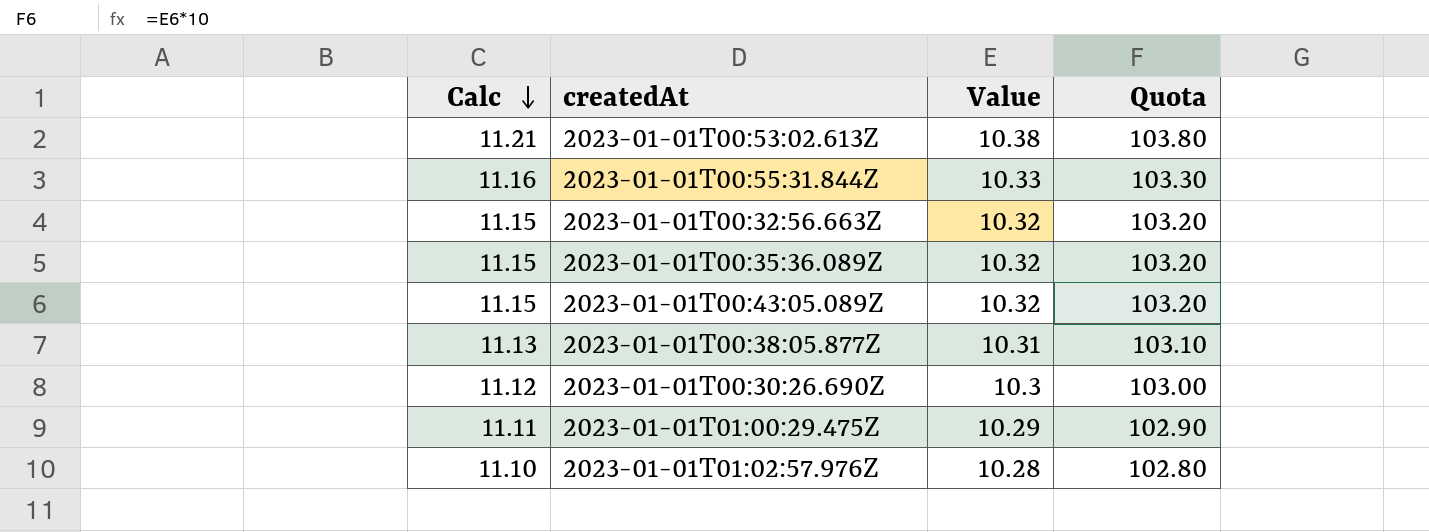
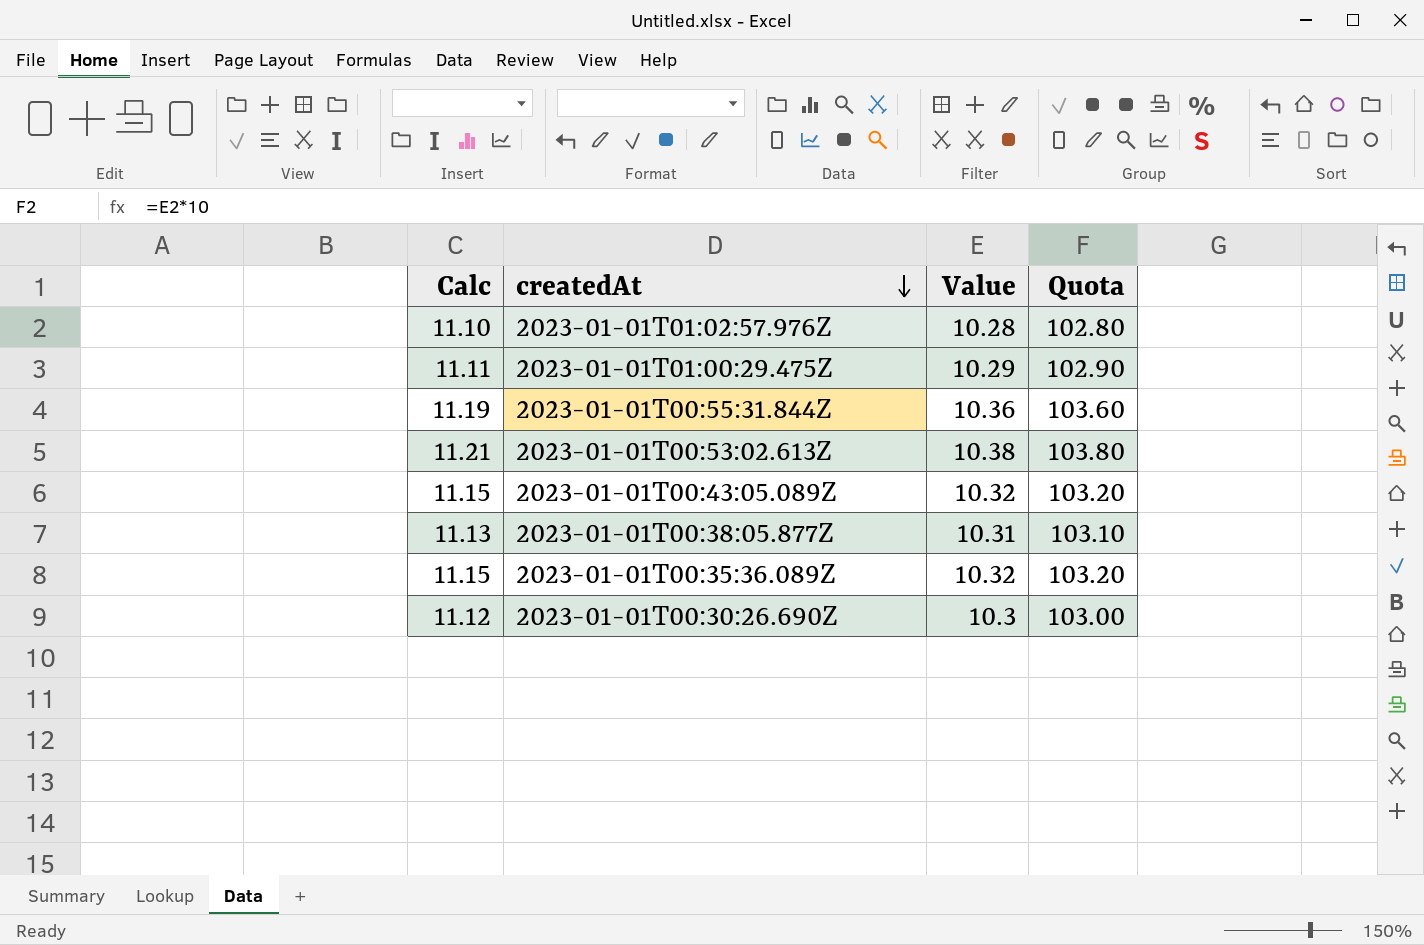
row order: Calc descending -> createdAt descending
row 2023-01-01T00:32:56.663Z: 11.15 | 10.32 | 103.20 -> none
2023-01-01T00:55:31.844Z | Calc: 11.16 -> 11.19
2023-01-01T00:55:31.844Z | Value: 10.33 -> 10.36
2023-01-01T00:55:31.844Z | Quota: 103.30 -> 103.60

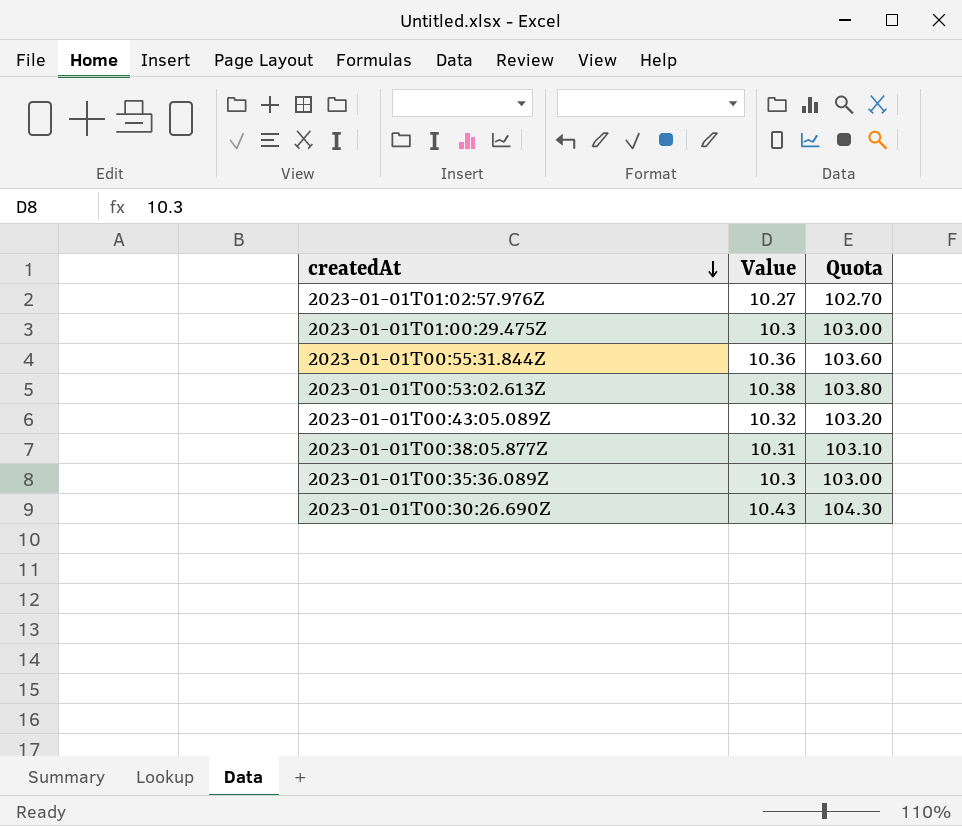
column Calc | formula: [Value] * 1.08 -> none
2023-01-01T01:02:57.976Z | Value: 10.28 -> 10.27
2023-01-01T01:02:57.976Z | Quota: 102.80 -> 102.70
2023-01-01T01:00:29.475Z | Value: 10.29 -> 10.3
2023-01-01T01:00:29.475Z | Quota: 102.90 -> 103.00
2023-01-01T00:35:36.089Z | Value: 10.32 -> 10.3
2023-01-01T00:35:36.089Z | Quota: 103.20 -> 103.00
2023-01-01T00:30:26.690Z | Value: 10.3 -> 10.43
2023-01-01T00:30:26.690Z | Quota: 103.00 -> 104.30

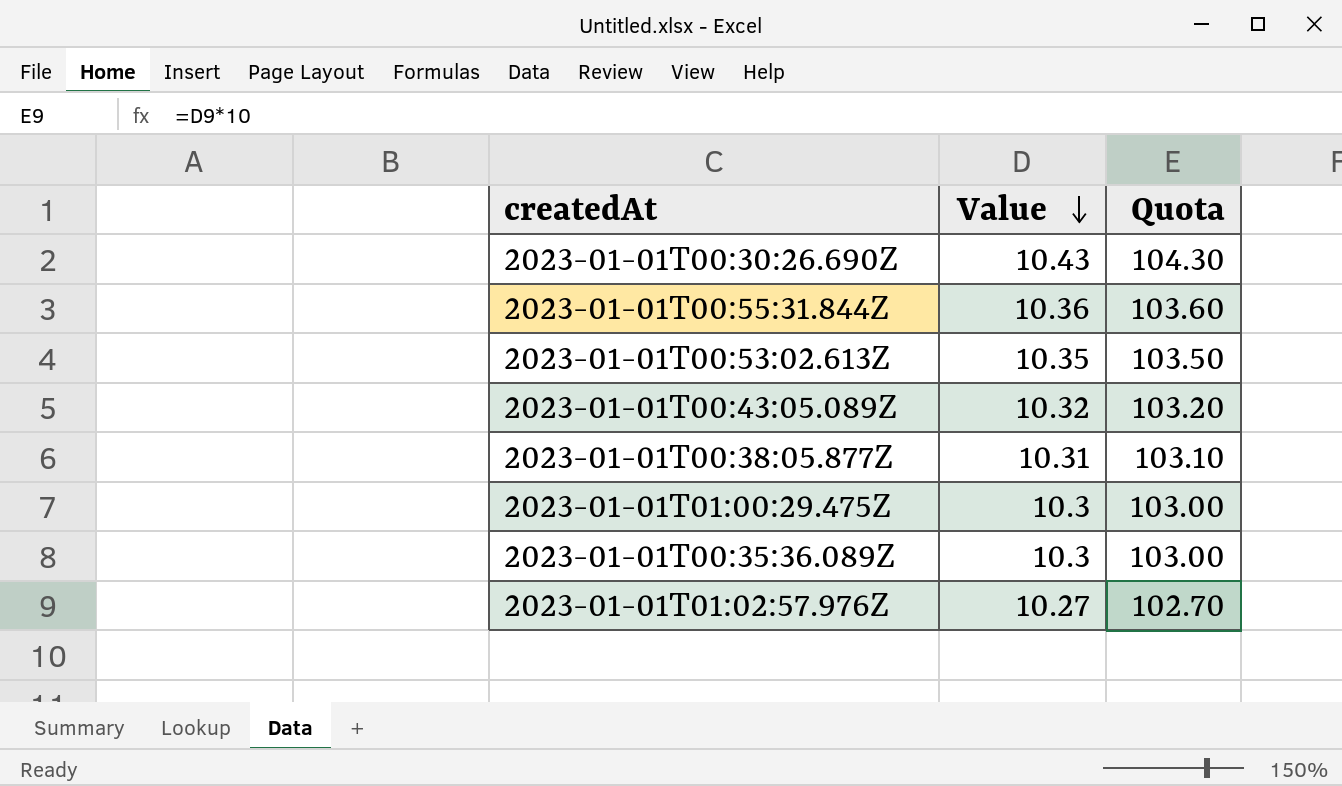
row order: createdAt descending -> Value descending
2023-01-01T00:53:02.613Z | Value: 10.38 -> 10.35
2023-01-01T00:53:02.613Z | Quota: 103.80 -> 103.50

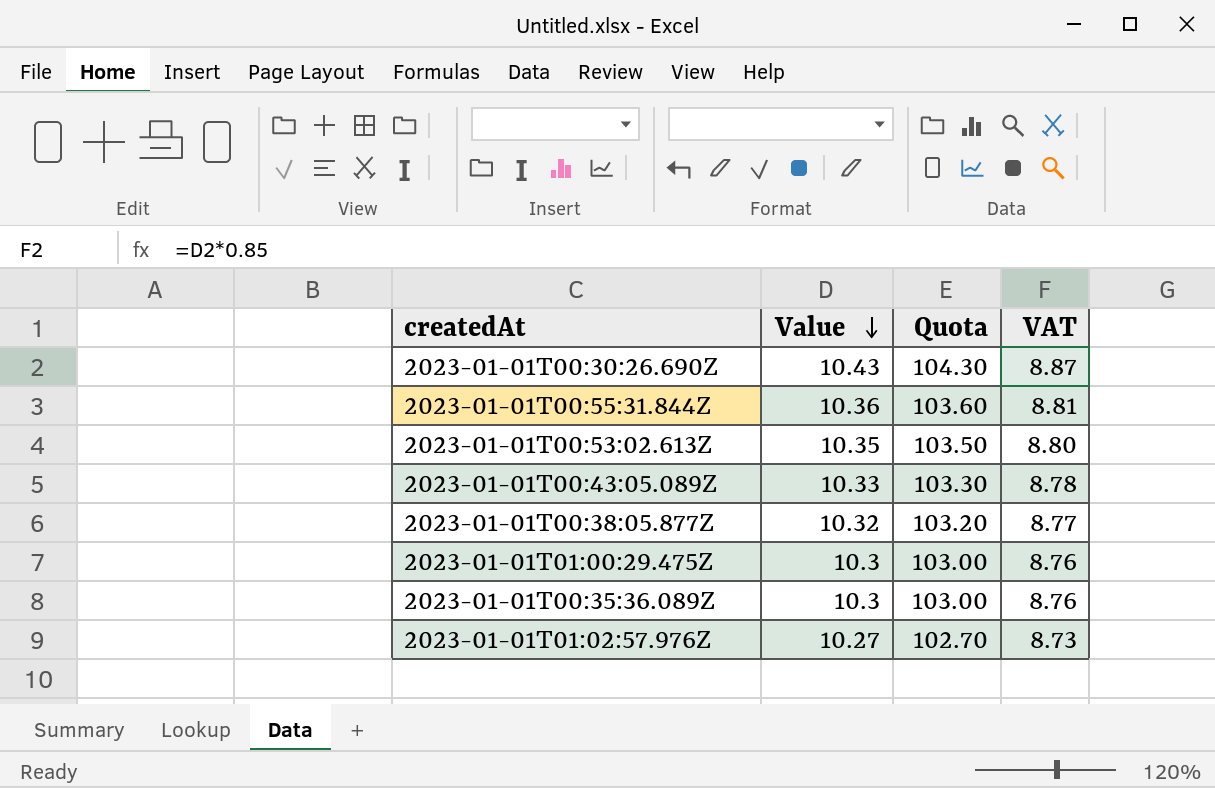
column VAT | formula: none -> [Value] * 0.85
2023-01-01T00:43:05.089Z | Value: 10.32 -> 10.33
2023-01-01T00:43:05.089Z | Quota: 103.20 -> 103.30
2023-01-01T00:38:05.877Z | Value: 10.31 -> 10.32
2023-01-01T00:38:05.877Z | Quota: 103.10 -> 103.20

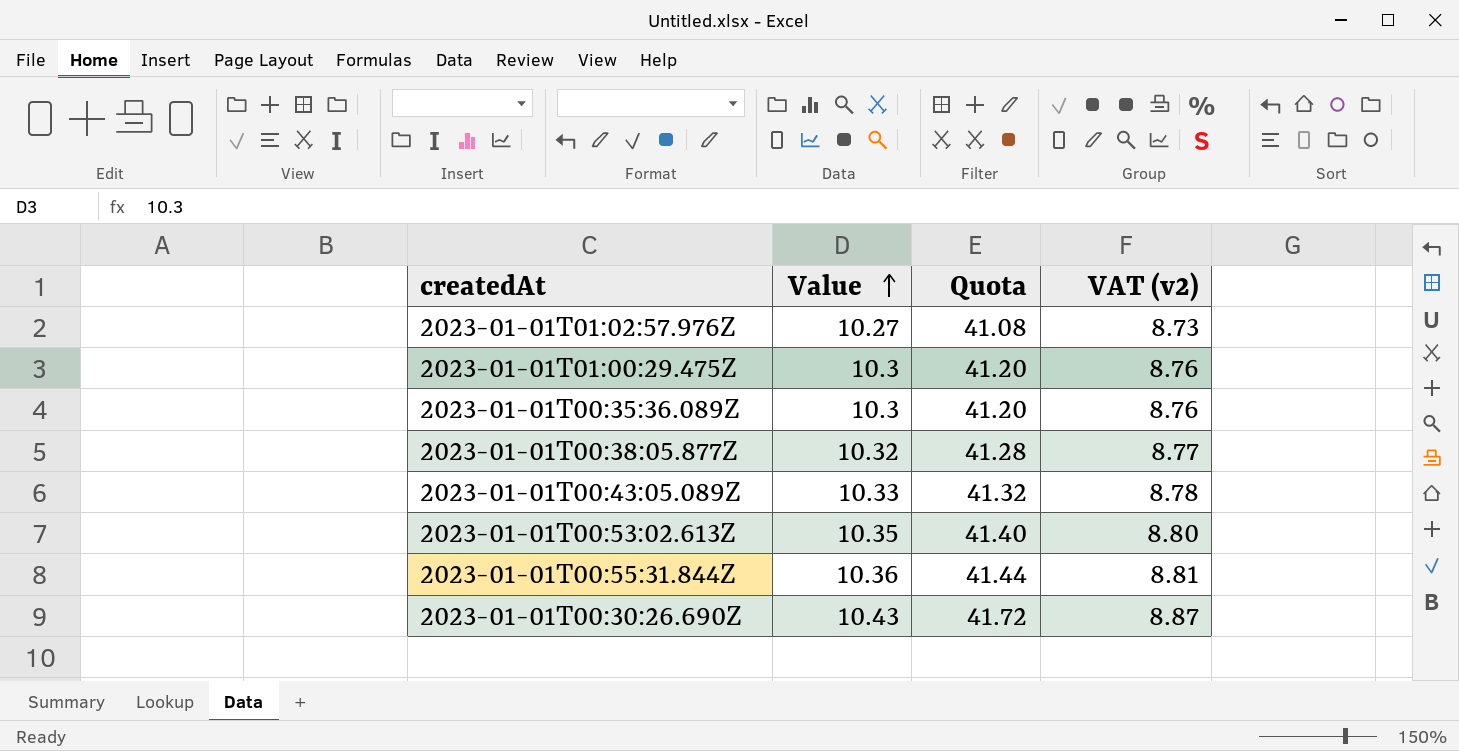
row order: Value descending -> Value ascending
column Quota | formula: [Value] * 10 -> [Value] * 4
column name: VAT -> VAT (v2)

